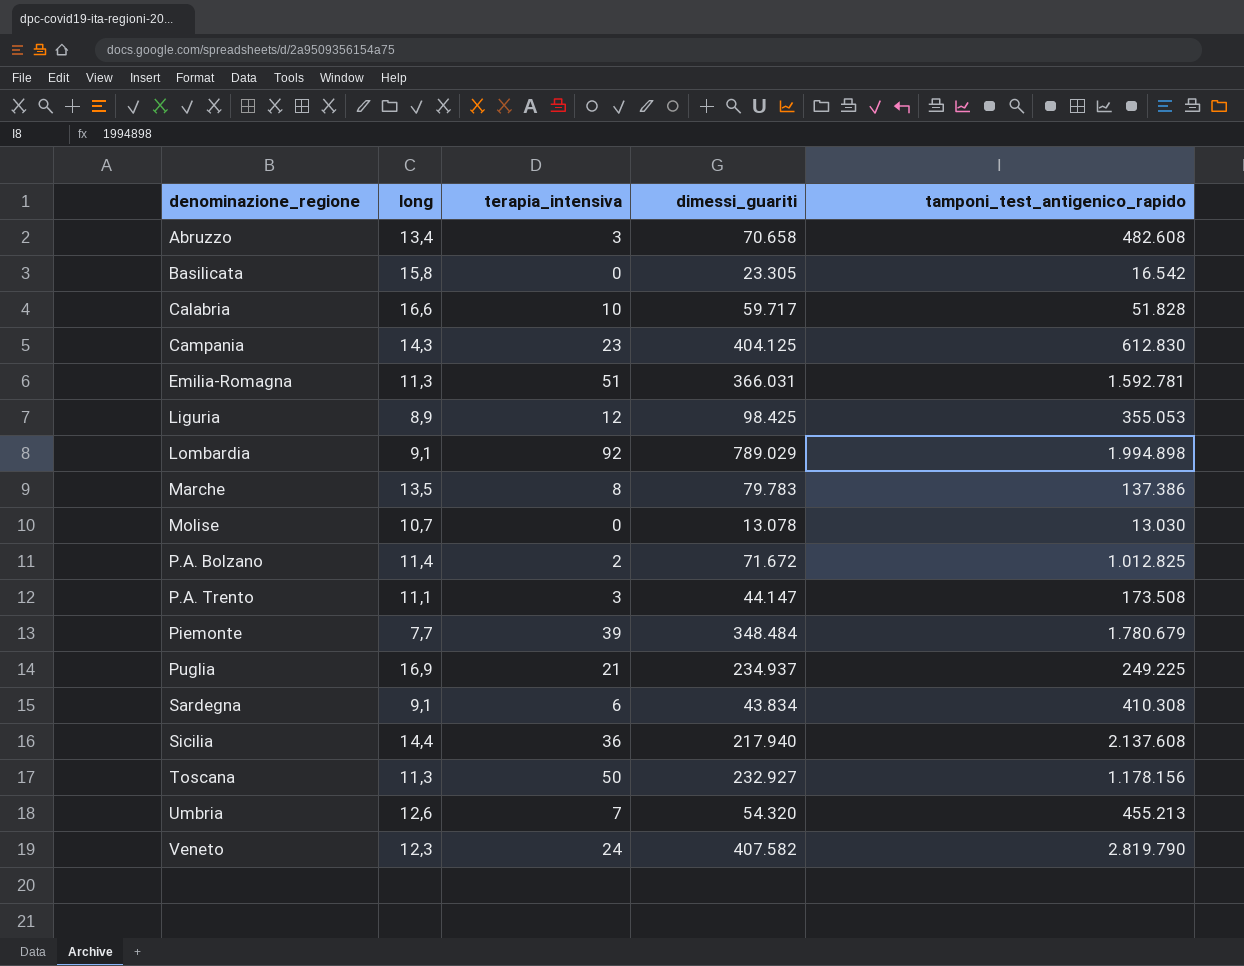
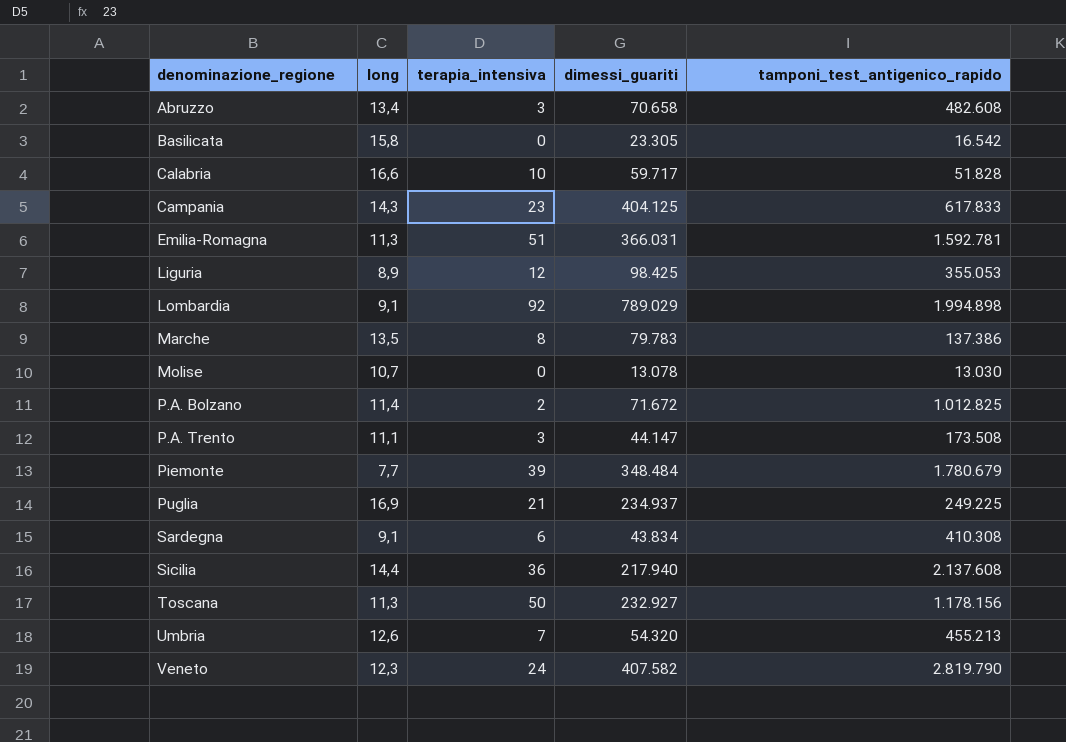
Campania | tamponi_test_antigenico_rapido: 612.830 -> 617.833

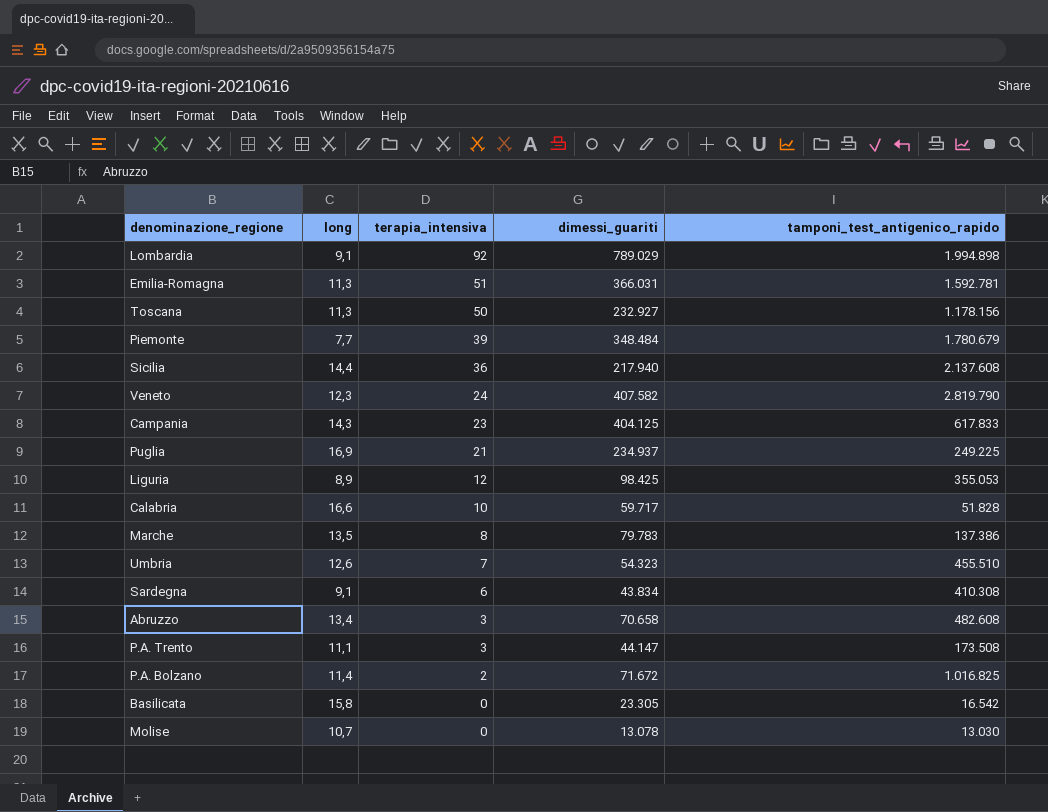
row order: denominazione_regione ascending -> terapia_intensiva descending
Umbria | dimessi_guariti: 54.320 -> 54.323
Umbria | tamponi_test_antigenico_rapido: 455.213 -> 455.510
P.A. Bolzano | tamponi_test_antigenico_rapido: 1.012.825 -> 1.016.825

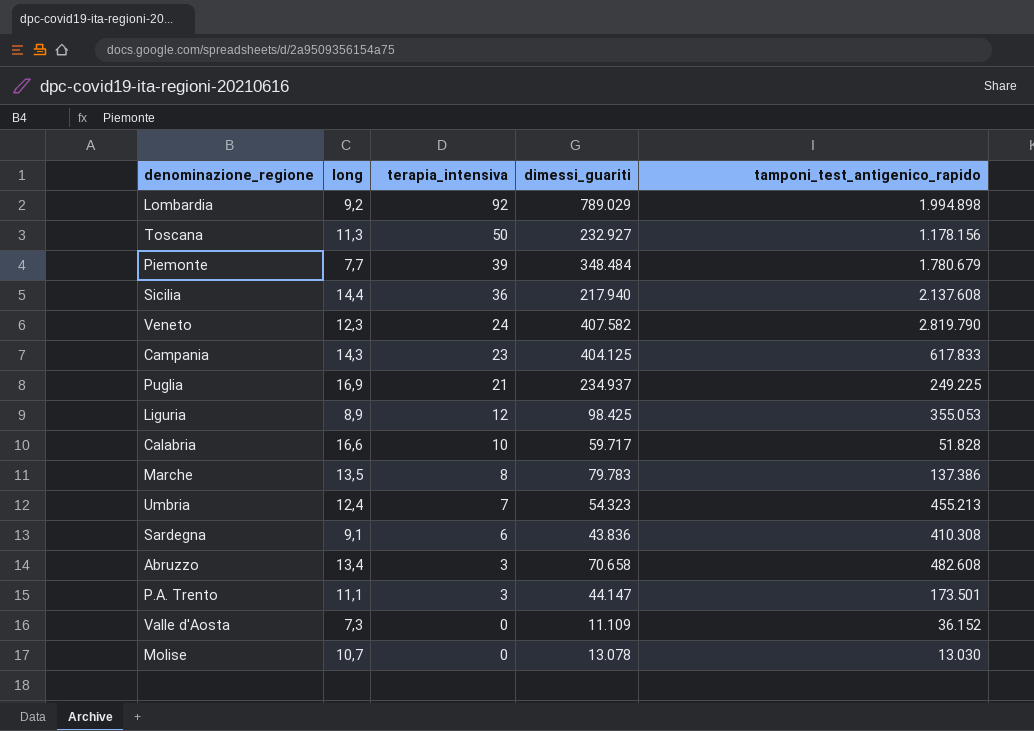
row Emilia-Romagna: 11,3 | 51 | 366.031 | 1.592.781 -> none
row P.A. Bolzano: 11,4 | 2 | 71.672 | 1.016.825 -> none
row Basilicata: 15,8 | 0 | 23.305 | 16.542 -> none
Lombardia | long: 9,1 -> 9,2
Umbria | long: 12,6 -> 12,4
Umbria | tamponi_test_antigenico_rapido: 455.510 -> 455.213
Sardegna | dimessi_guariti: 43.834 -> 43.836
P.A. Trento | tamponi_test_antigenico_rapido: 173.508 -> 173.501
row Valle d'Aosta: none -> 7,3 | 0 | 11.109 | 36.152

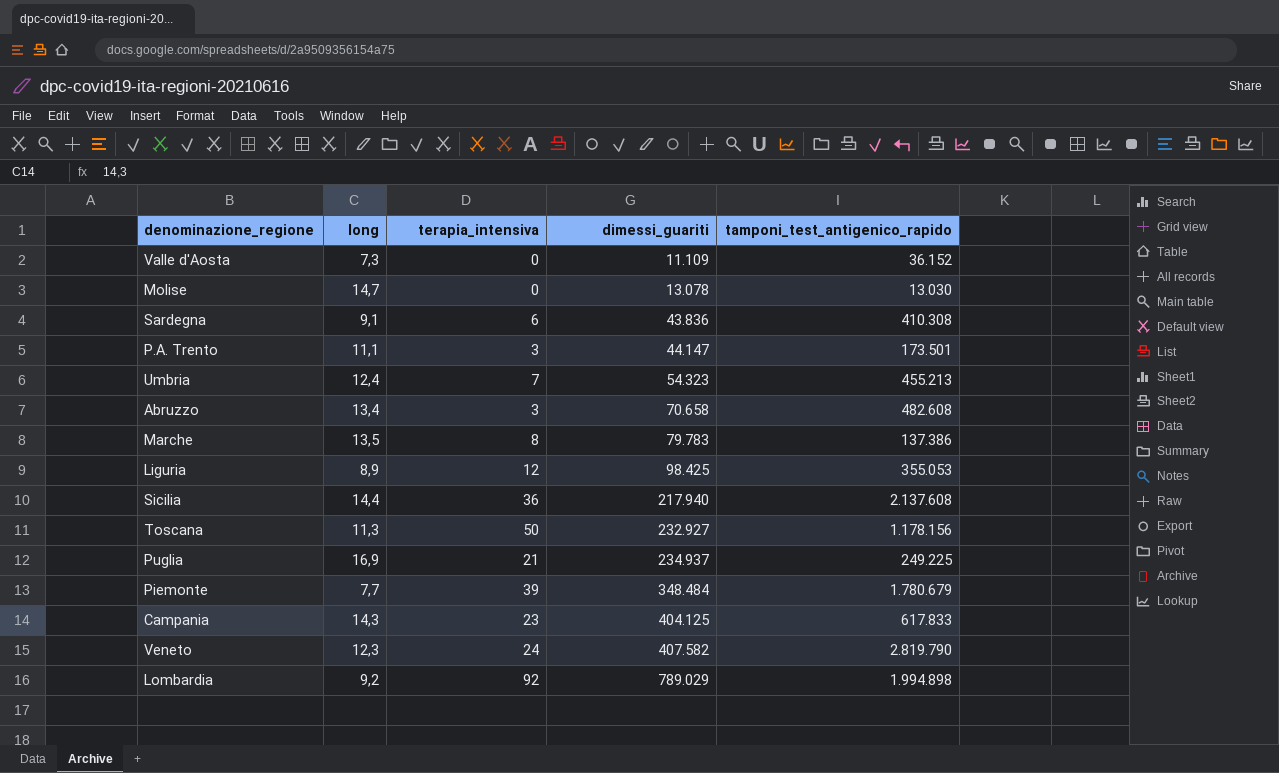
row order: terapia_intensiva descending -> dimessi_guariti ascending
row Calabria: 16,6 | 10 | 59.717 | 51.828 -> none
Molise | long: 10,7 -> 14,7

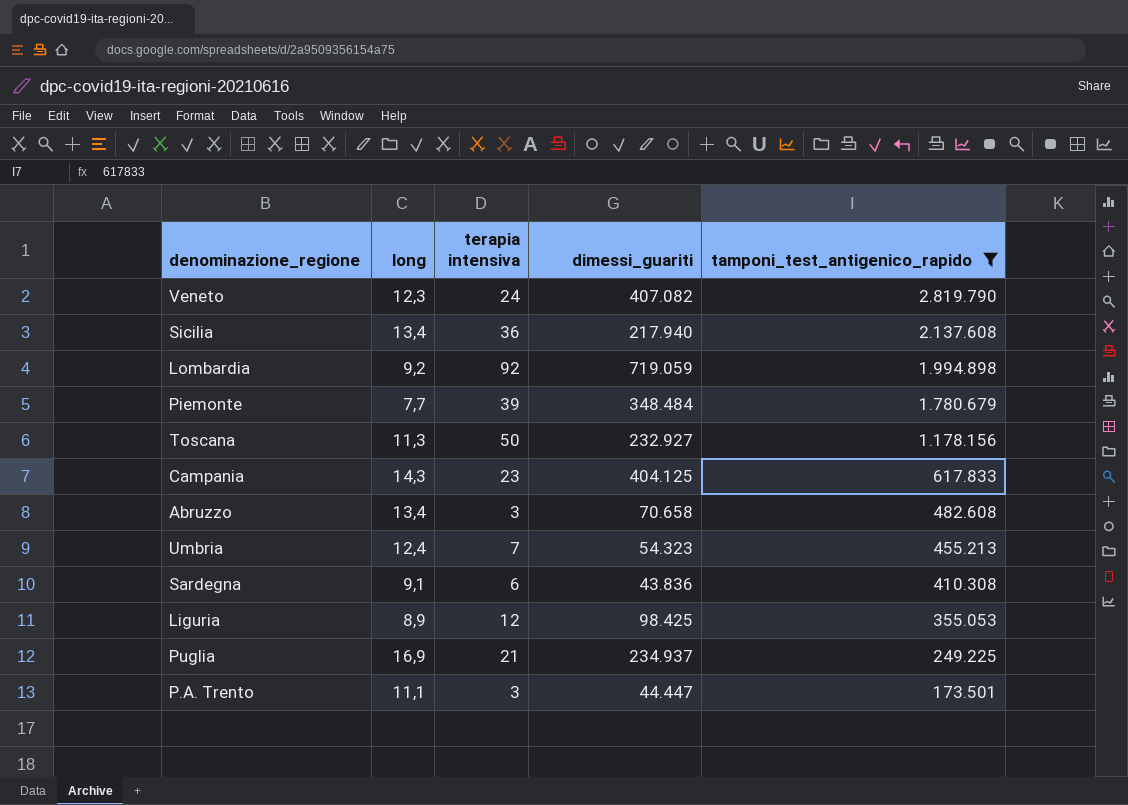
filter: none -> tamponi_test_antigenico_rapido >= 173.501
row order: dimessi_guariti ascending -> tamponi_test_antigenico_rapido descending
column name: terapia_intensiva -> terapia intensiva
Veneto | dimessi_guariti: 407.582 -> 407.082
Sicilia | long: 14,4 -> 13,4
Lombardia | dimessi_guariti: 789.029 -> 719.059
P.A. Trento | dimessi_guariti: 44.147 -> 44.447

